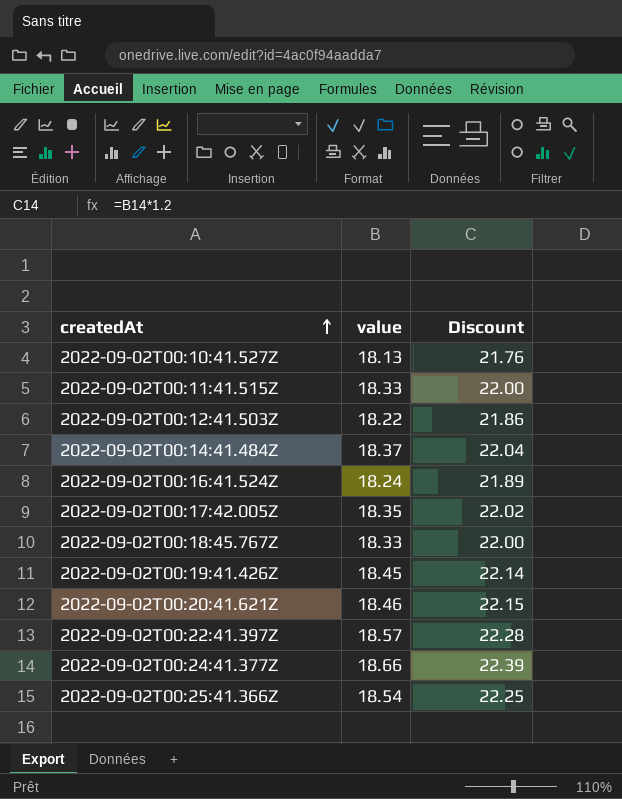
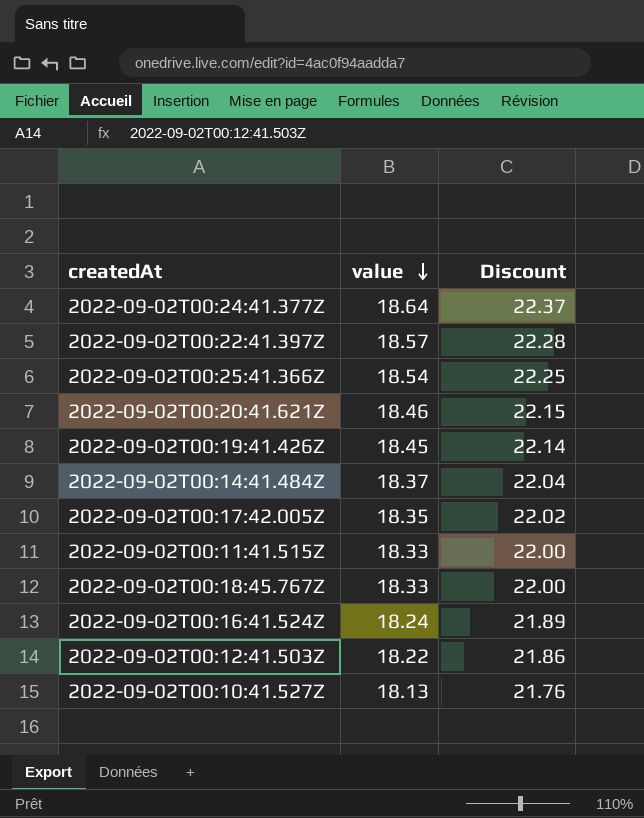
row order: createdAt ascending -> value descending
2022-09-02T00:24:41.377Z | value: 18.66 -> 18.64
2022-09-02T00:24:41.377Z | Discount: 22.39 -> 22.37

